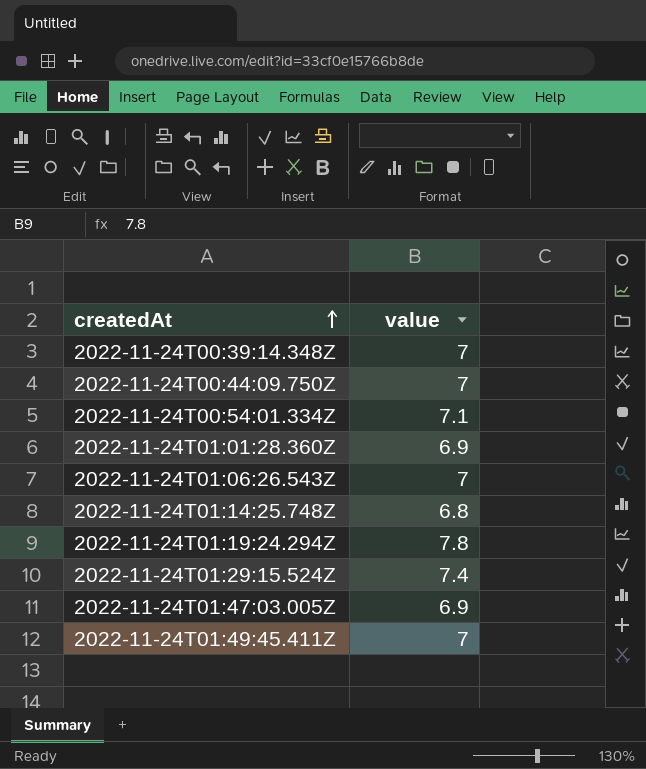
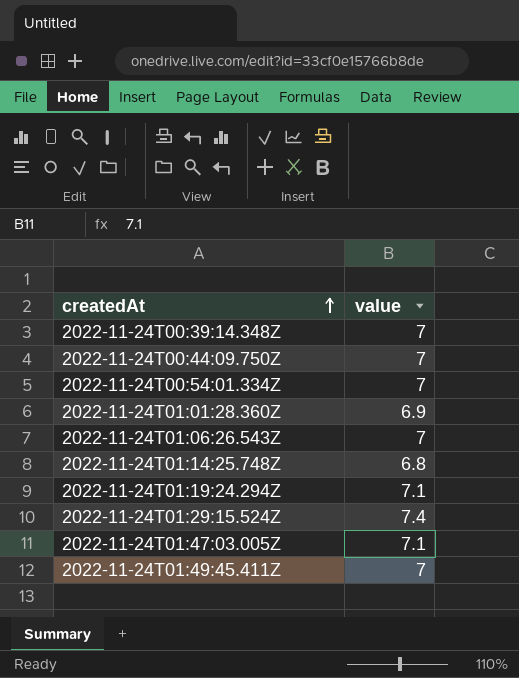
2022-11-24T00:54:01.334Z | value: 7.1 -> 7
2022-11-24T01:19:24.294Z | value: 7.8 -> 7.1
2022-11-24T01:47:03.005Z | value: 6.9 -> 7.1

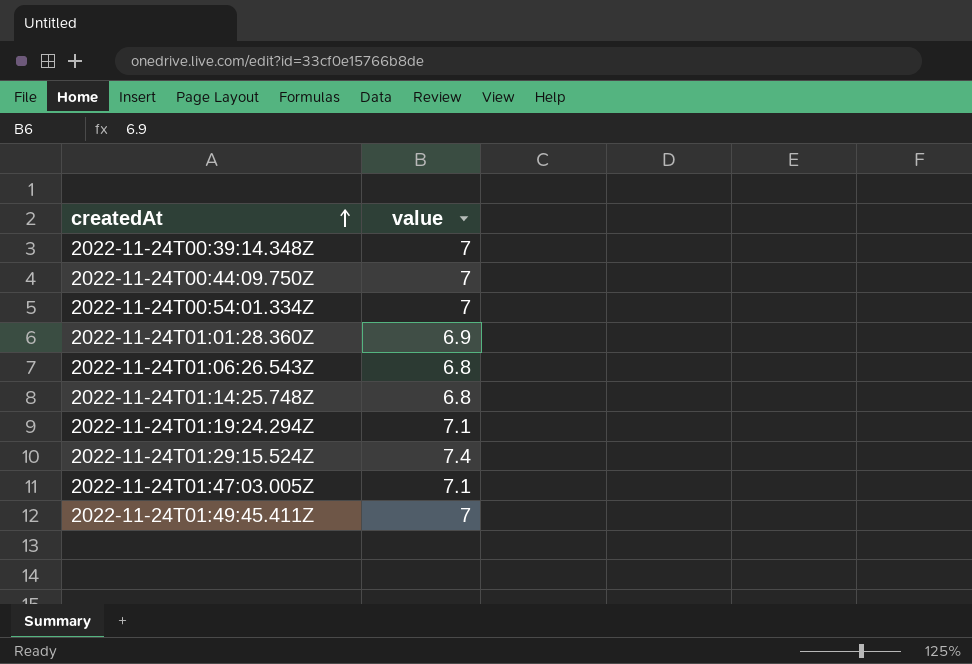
2022-11-24T01:06:26.543Z | value: 7 -> 6.8

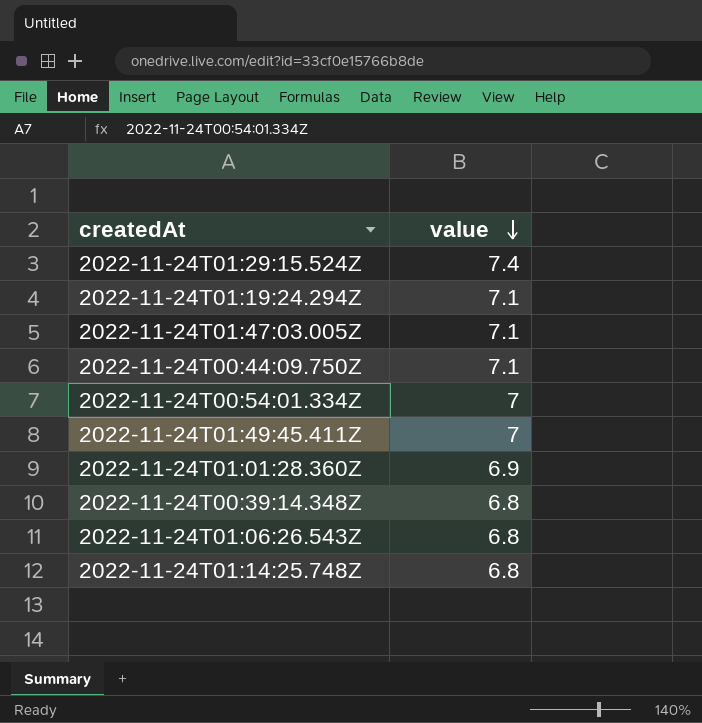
row order: createdAt ascending -> value descending
2022-11-24T00:44:09.750Z | value: 7 -> 7.1
2022-11-24T00:39:14.348Z | value: 7 -> 6.8

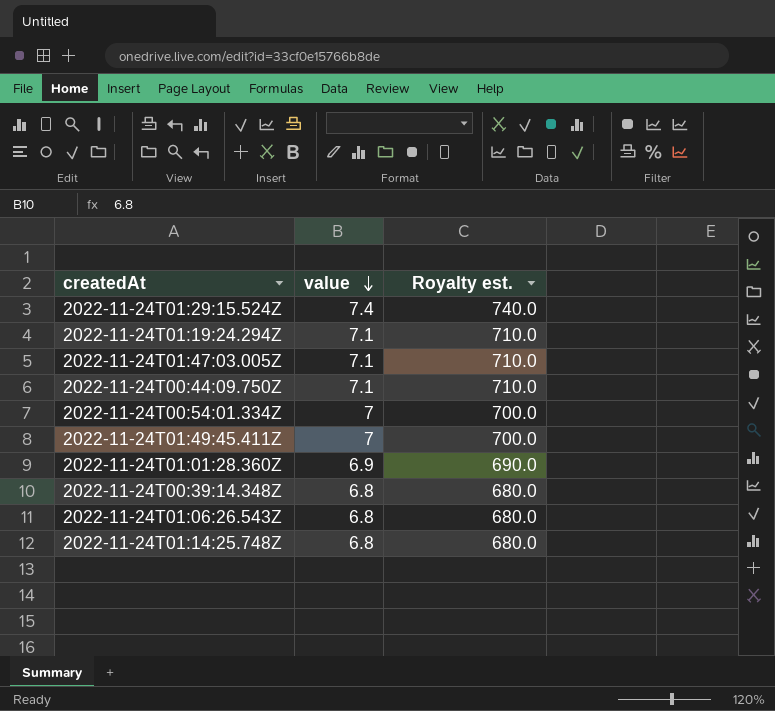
column Royalty est. | formula: none -> [value] * 100

